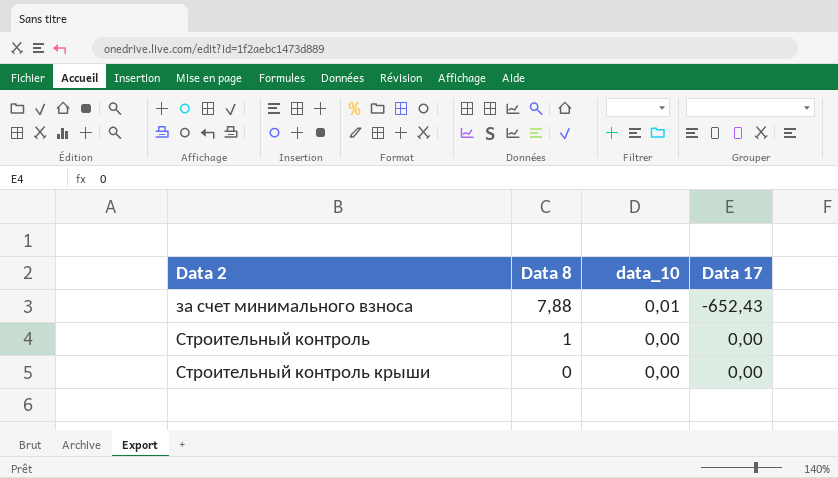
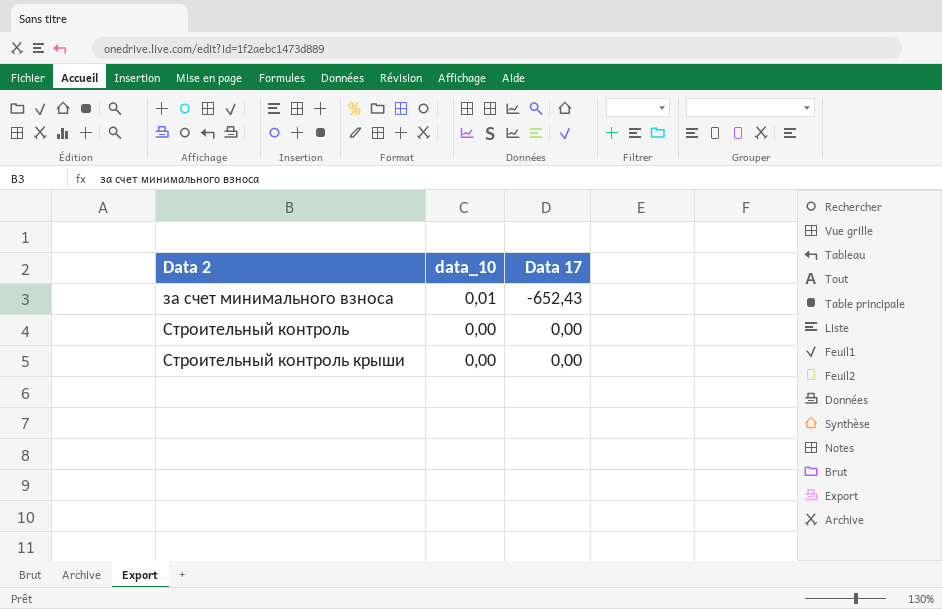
column Data 8 | position: 2 -> none

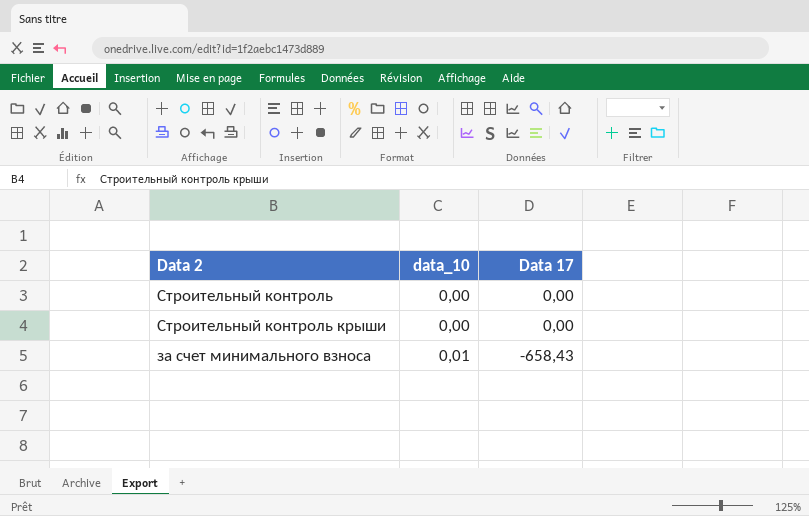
row order: Data 2 ascending -> data_10 ascending
за счет минимального взноса | Data 17: -652,43 -> -658,43

